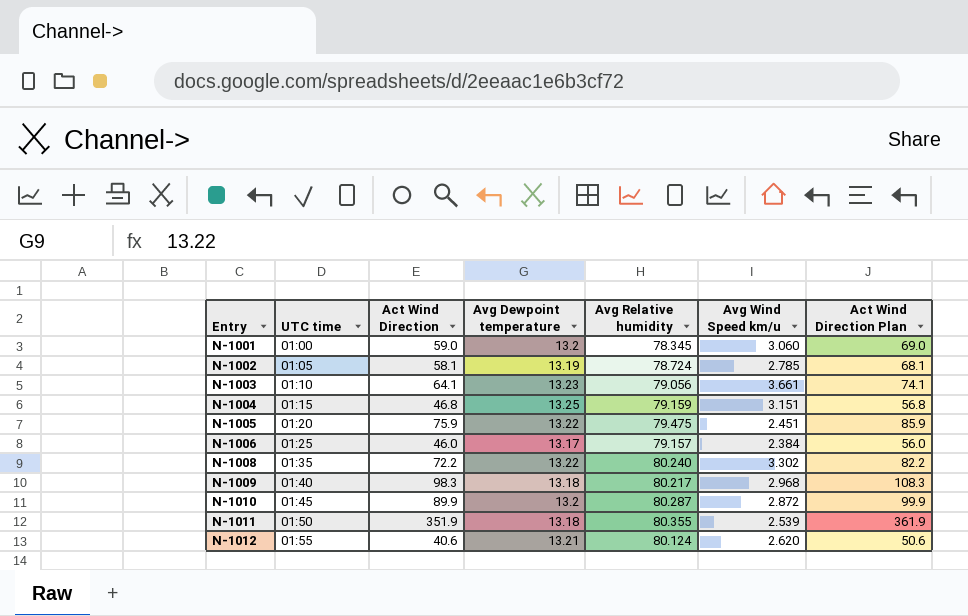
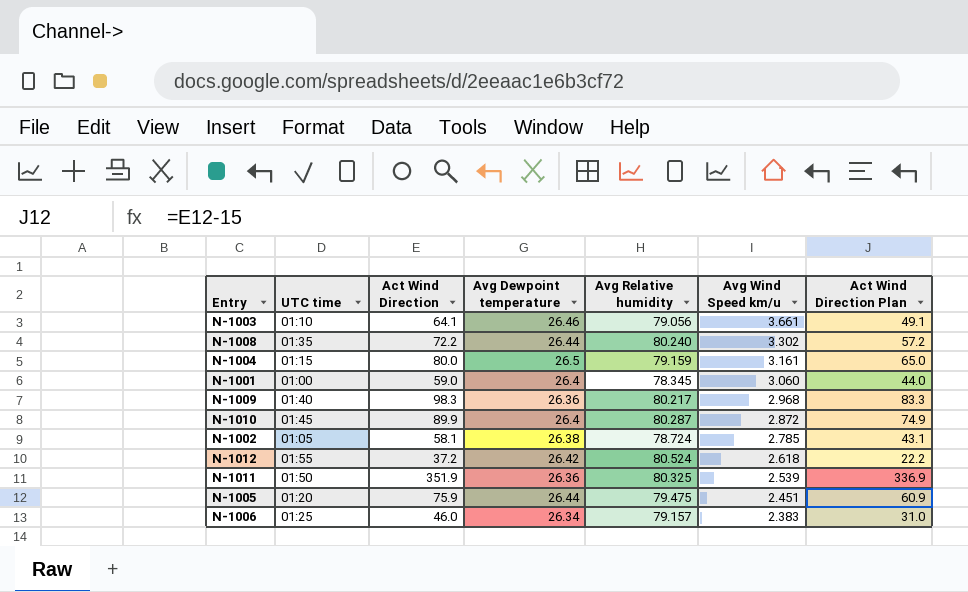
row order: Entry ascending -> Avg Wind Speed km/u descending
column Act Wind Direction Plan | formula: [Act Wind Direction] + 10 -> [Act Wind Direction] - 15
N-1003 | Avg Dewpoint temperature: 13.23 -> 26.46
N-1008 | Avg Dewpoint temperature: 13.22 -> 26.44
N-1004 | Act Wind Direction: 46.8 -> 80.0
N-1004 | Avg Dewpoint temperature: 13.25 -> 26.5
N-1004 | Avg Wind Speed km/u: 3.151 -> 3.161
N-1001 | Avg Dewpoint temperature: 13.2 -> 26.4
N-1009 | Avg Dewpoint temperature: 13.18 -> 26.36
N-1010 | Avg Dewpoint temperature: 13.2 -> 26.4
N-1002 | Avg Dewpoint temperature: 13.19 -> 26.38
N-1012 | Act Wind Direction: 40.6 -> 37.2
N-1012 | Avg Dewpoint temperature: 13.21 -> 26.42
N-1012 | Avg Relative humidity: 80.124 -> 80.524
N-1012 | Avg Wind Speed km/u: 2.620 -> 2.618
N-1011 | Avg Dewpoint temperature: 13.18 -> 26.36
N-1011 | Avg Relative humidity: 80.355 -> 80.325
N-1005 | Avg Dewpoint temperature: 13.22 -> 26.44
N-1006 | Avg Dewpoint temperature: 13.17 -> 26.34
N-1006 | Avg Wind Speed km/u: 2.384 -> 2.383

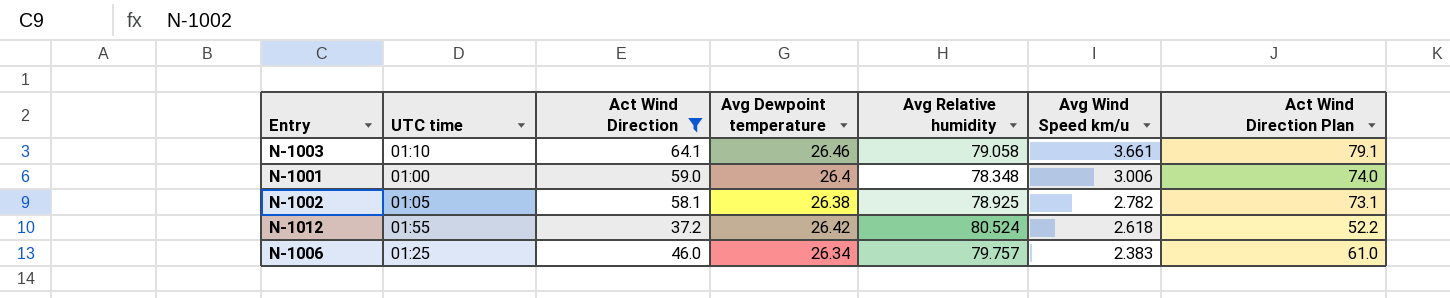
filter: none -> Act Wind Direction <= 64.1
column Act Wind Direction Plan | formula: [Act Wind Direction] - 15 -> [Act Wind Direction] + 15
N-1003 | Avg Relative humidity: 79.056 -> 79.058
N-1001 | Avg Relative humidity: 78.345 -> 78.348
N-1001 | Avg Wind Speed km/u: 3.060 -> 3.006
N-1002 | Avg Relative humidity: 78.724 -> 78.925
N-1002 | Avg Wind Speed km/u: 2.785 -> 2.782
N-1006 | Avg Relative humidity: 79.157 -> 79.757

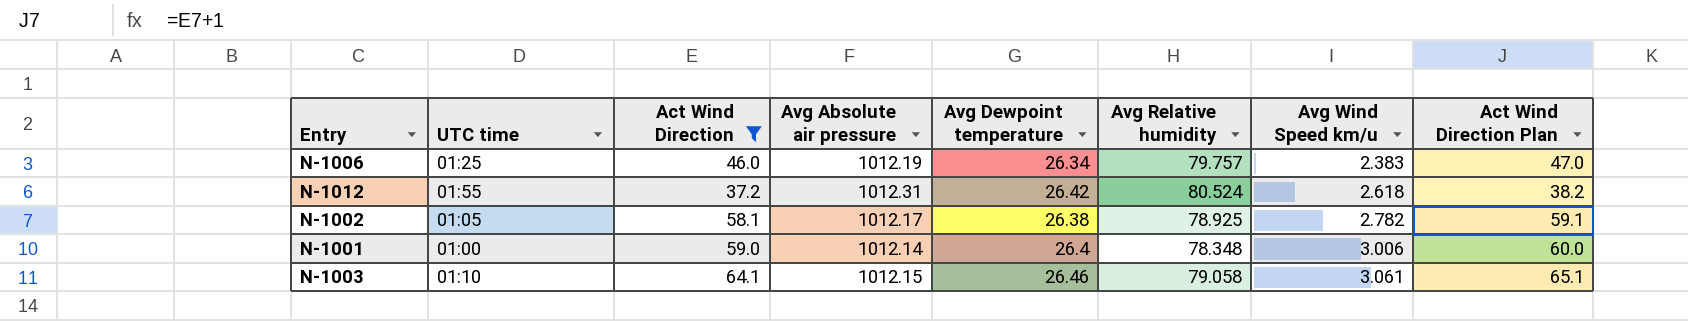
row order: Avg Wind Speed km/u descending -> Avg Wind Speed km/u ascending
column Avg Absolute air pressure | position: none -> 4
column Act Wind Direction Plan | formula: [Act Wind Direction] + 15 -> [Act Wind Direction] + 1
N-1003 | Avg Wind Speed km/u: 3.661 -> 3.061

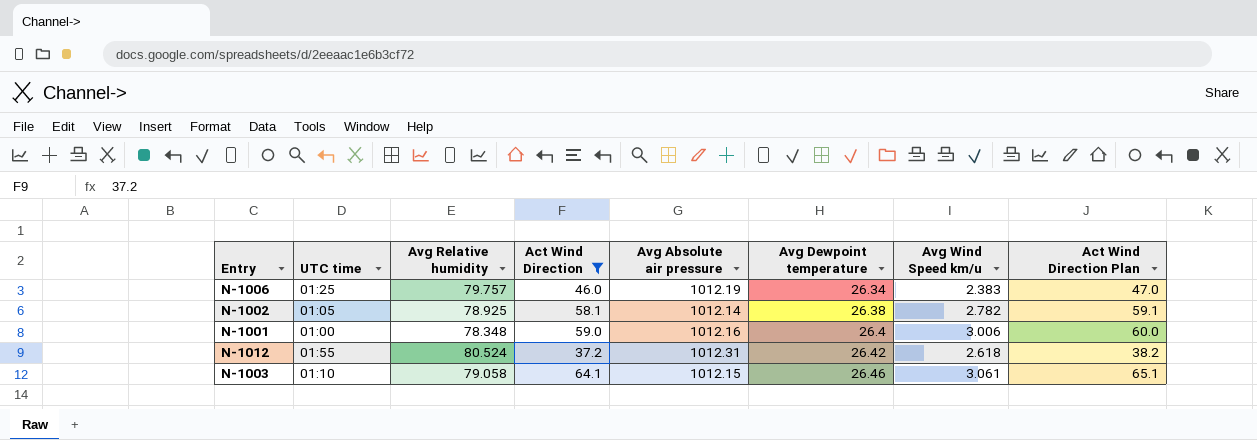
row order: Avg Wind Speed km/u ascending -> Avg Dewpoint temperature ascending
column Avg Relative humidity | position: 6 -> 3
N-1002 | Avg Absolute air pressure: 1012.17 -> 1012.14
N-1001 | Avg Absolute air pressure: 1012.14 -> 1012.16

